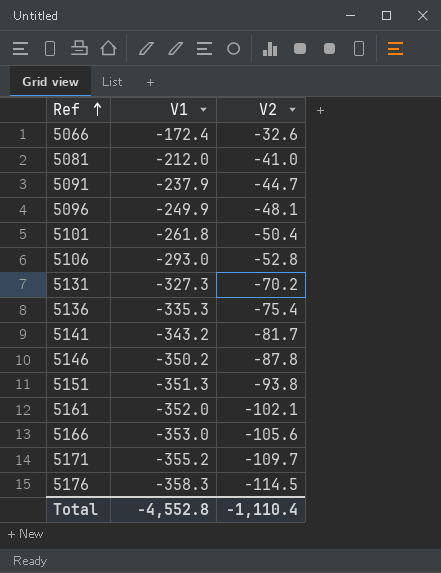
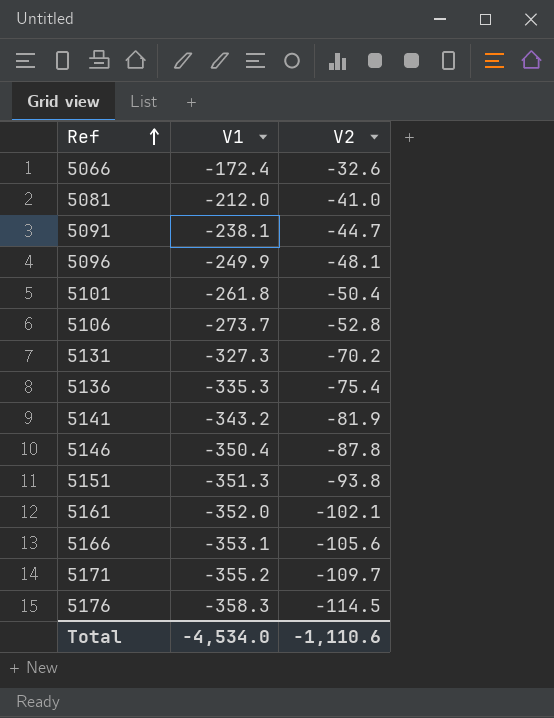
5091 | V1: -237.9 -> -238.1
5106 | V1: -293.0 -> -273.7
5141 | V2: -81.7 -> -81.9
5146 | V1: -350.2 -> -350.4
5166 | V1: -353.0 -> -353.1
Total | V1: -4,552.8 -> -4,534.0
Total | V2: -1,110.4 -> -1,110.6

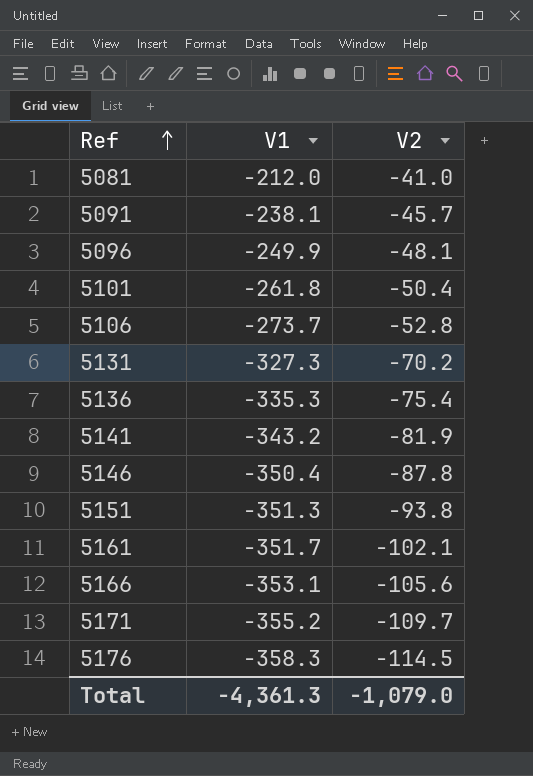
row 5066: -172.4 | -32.6 -> none
5091 | V2: -44.7 -> -45.7
5161 | V1: -352.0 -> -351.7
Total | V1: -4,534.0 -> -4,361.3
Total | V2: -1,110.6 -> -1,079.0

